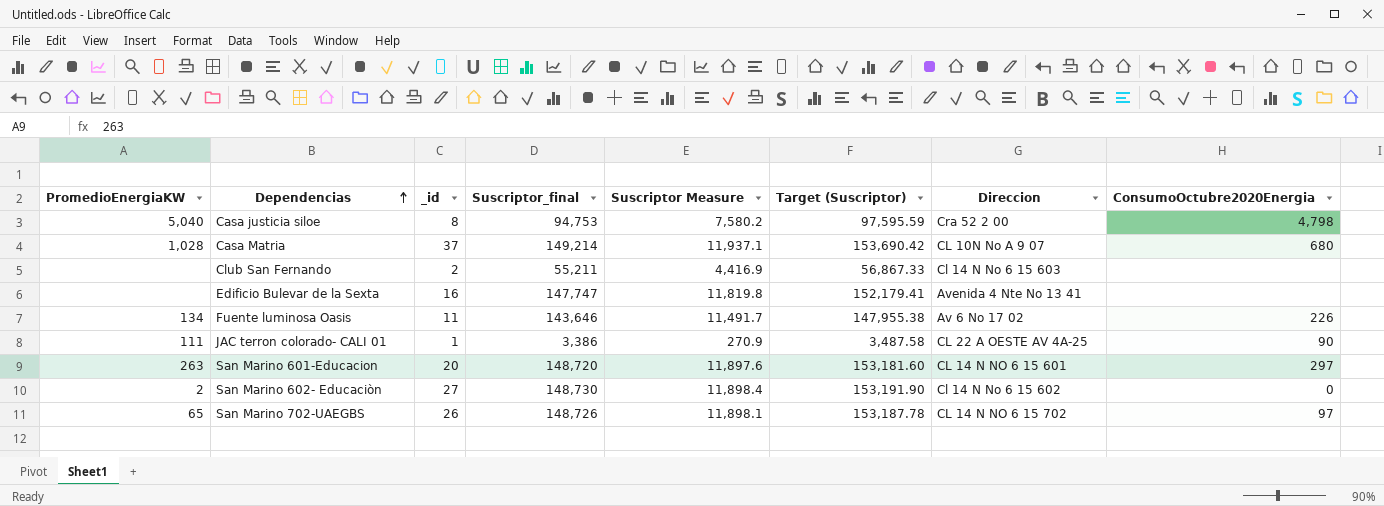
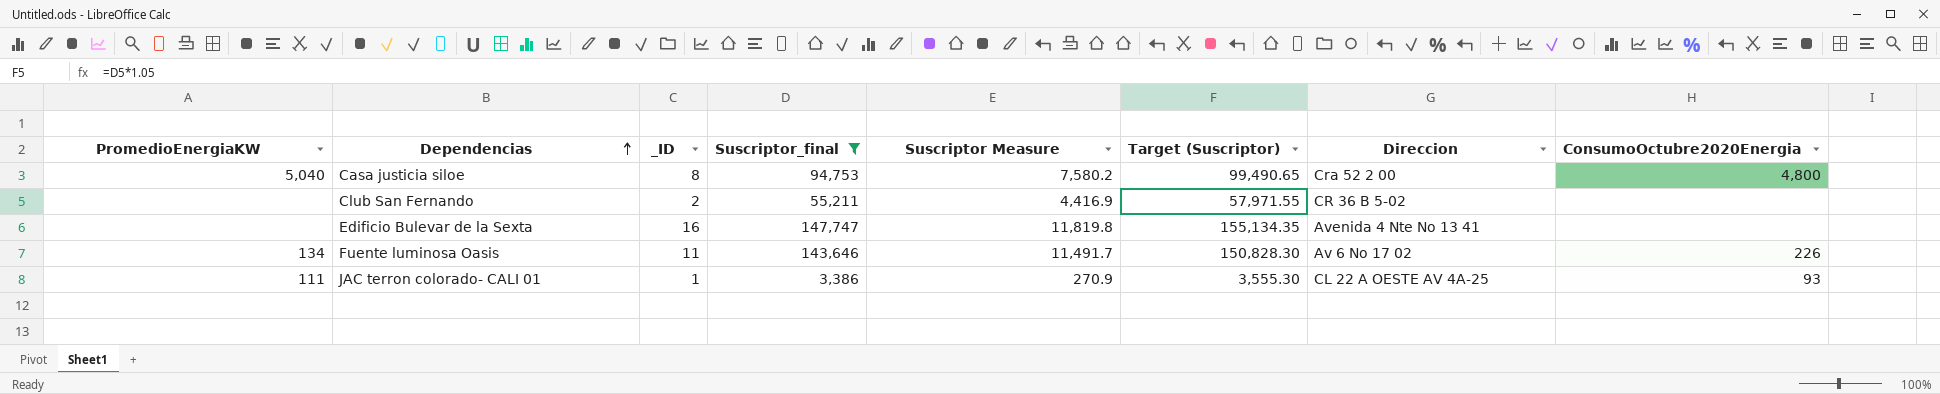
filter: none -> Suscriptor_final <= 147,747
column name: _id -> _ID
column Target (Suscriptor) | formula: [Suscriptor_final] * 1.03 -> [Suscriptor_final] * 1.05
Casa justicia siloe | ConsumoOctubre2020Energia: 4,798 -> 4,800
Club San Fernando | Direccion: Cl 14 N No 6 15 603 -> CR 36 B 5-02
JAC terron colorado- CALI 01 | ConsumoOctubre2020Energia: 90 -> 93

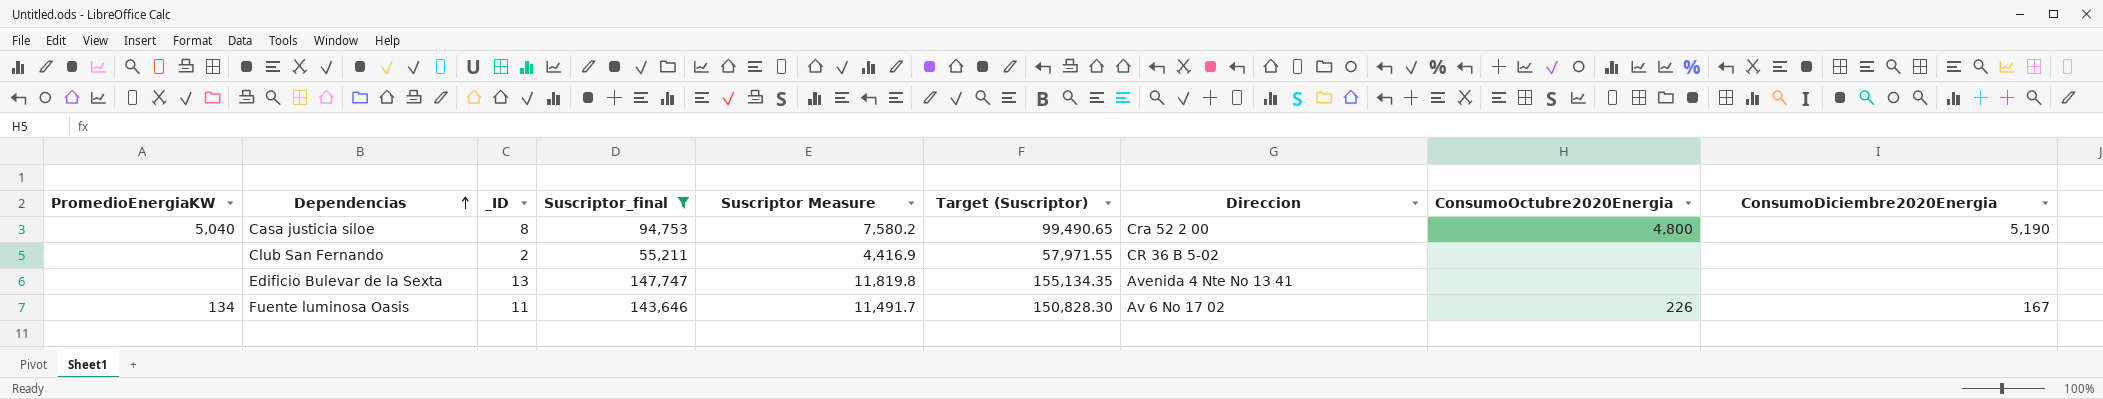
column ConsumoDiciembre2020Energia | position: none -> 9
row JAC terron colorado- CALI 01: 111 | 1 | 3,386 | 270.9 | 3,555.30 | CL 22 A OESTE AV 4A-25 | 93 -> none
Edificio Bulevar de la Sexta | _ID: 16 -> 13

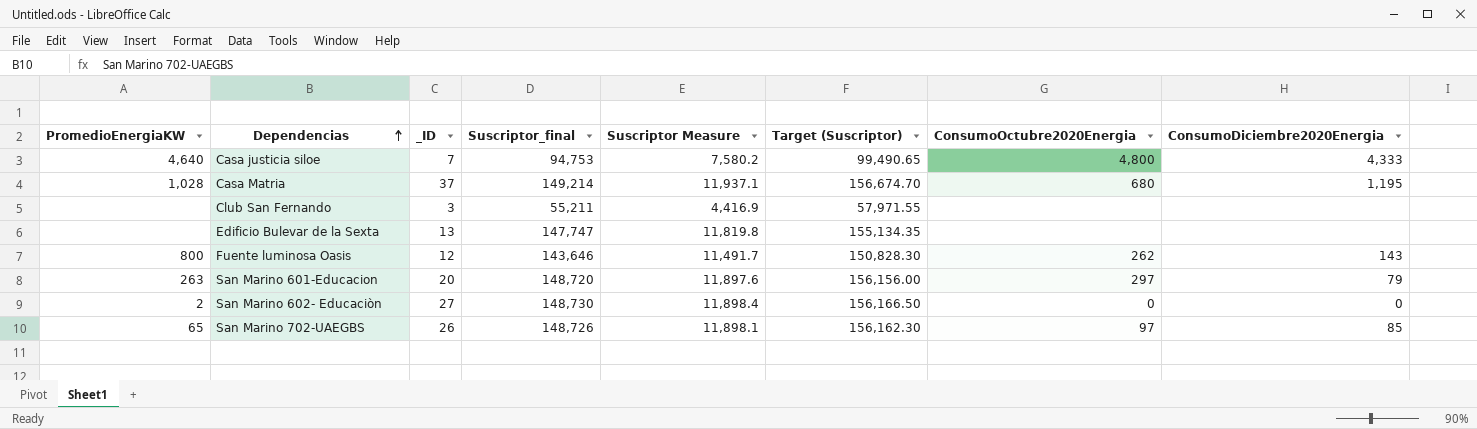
filter: Suscriptor_final <= 147,747 -> none
column Direccion | position: 7 -> none
Casa justicia siloe | PromedioEnergiaKW: 5,040 -> 4,640
Casa justicia siloe | _ID: 8 -> 7
Casa justicia siloe | ConsumoDiciembre2020Energia: 5,190 -> 4,333
Club San Fernando | _ID: 2 -> 3
Fuente luminosa Oasis | PromedioEnergiaKW: 134 -> 800
Fuente luminosa Oasis | _ID: 11 -> 12
Fuente luminosa Oasis | ConsumoOctubre2020Energia: 226 -> 262
Fuente luminosa Oasis | ConsumoDiciembre2020Energia: 167 -> 143

